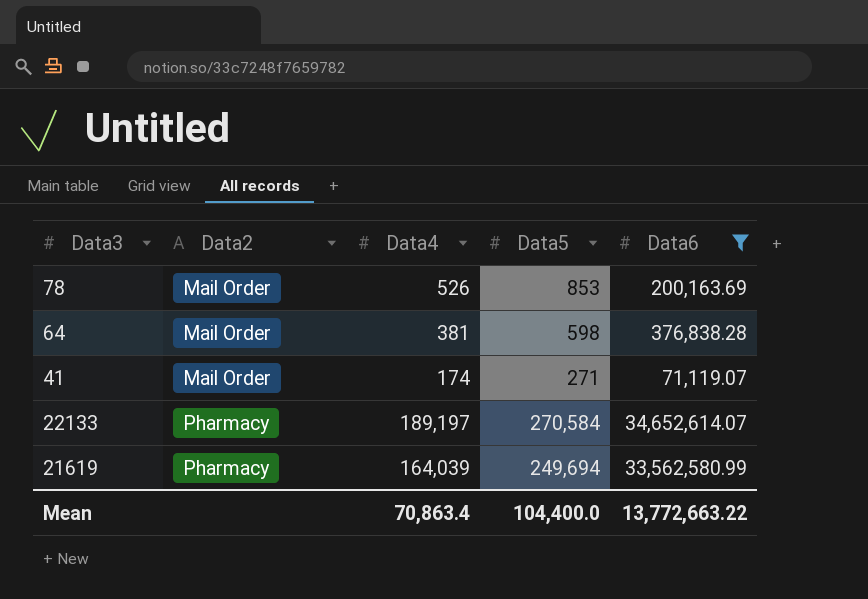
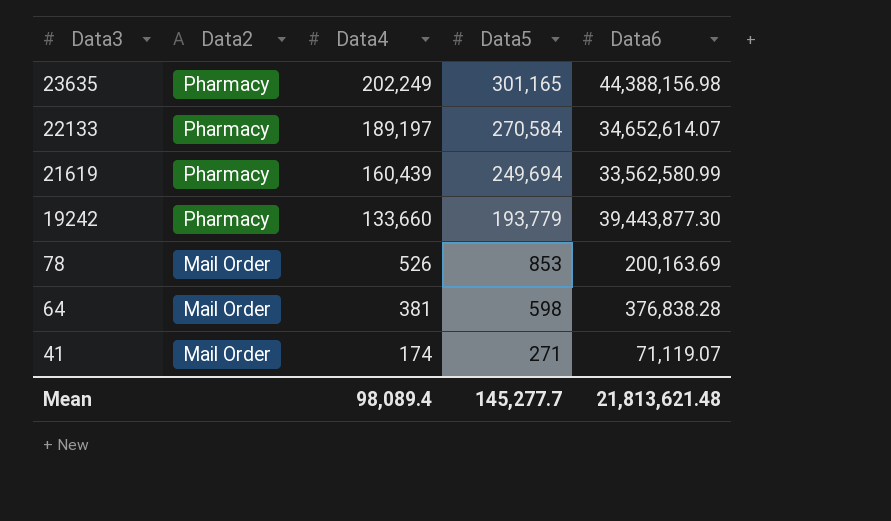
filter: Data6 <= 34,652,614.07 -> none
row order: Data2 ascending -> Data3 descending
21619 | Data4: 164,039 -> 160,439
Mean | Data4: 70,863.4 -> 98,089.4
Mean | Data5: 104,400.0 -> 145,277.7
Mean | Data6: 13,772,663.22 -> 21,813,621.48

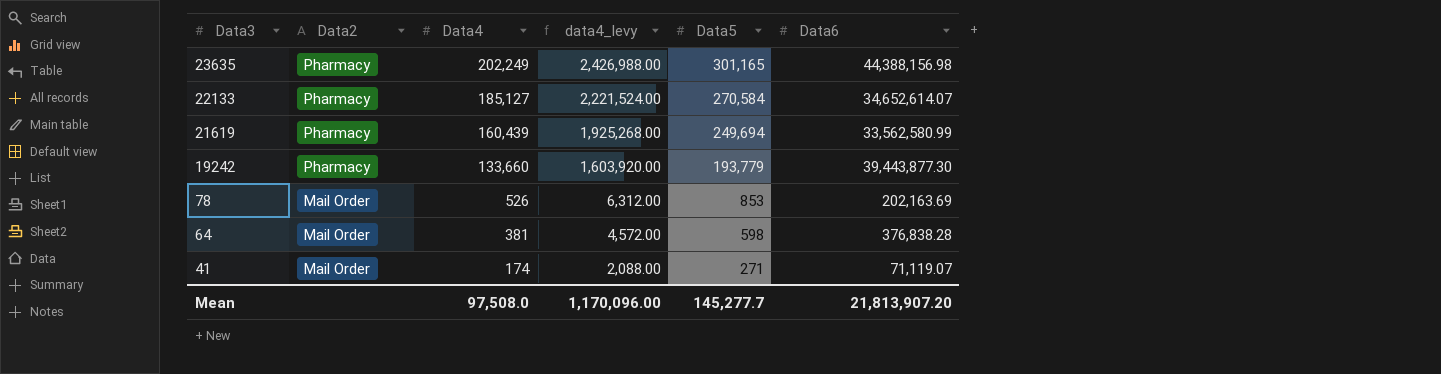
column data4_levy | formula: none -> [Data4] * 12
22133 | Data4: 189,197 -> 185,127
78 | Data6: 200,163.69 -> 202,163.69
Mean | Data4: 98,089.4 -> 97,508.0
Mean | Data6: 21,813,621.48 -> 21,813,907.20

